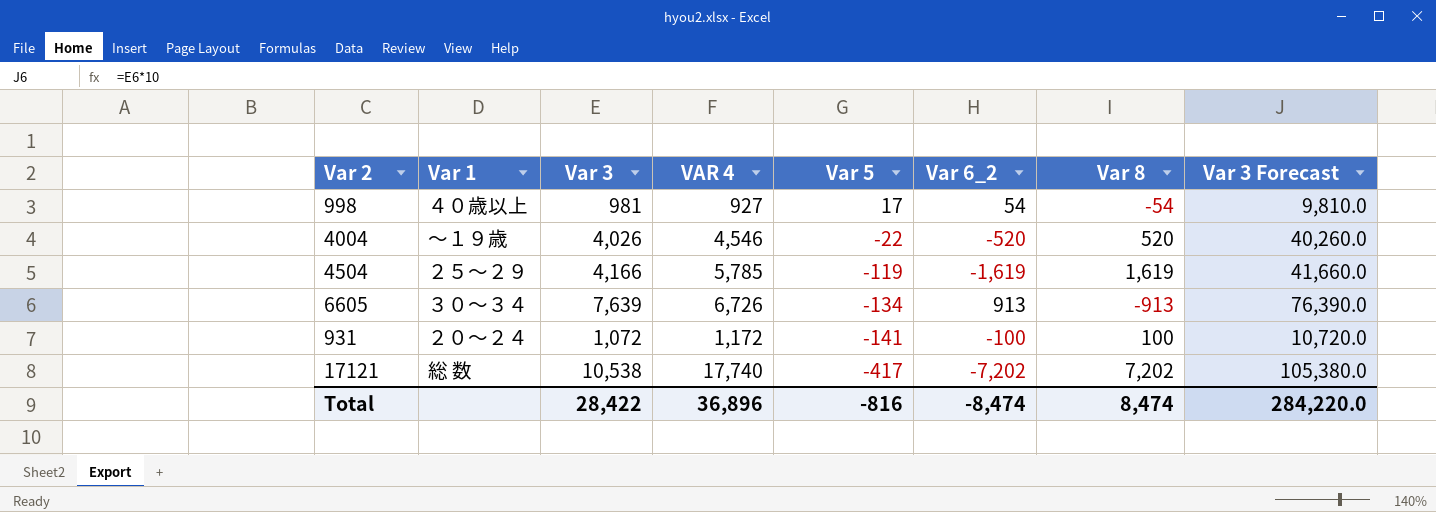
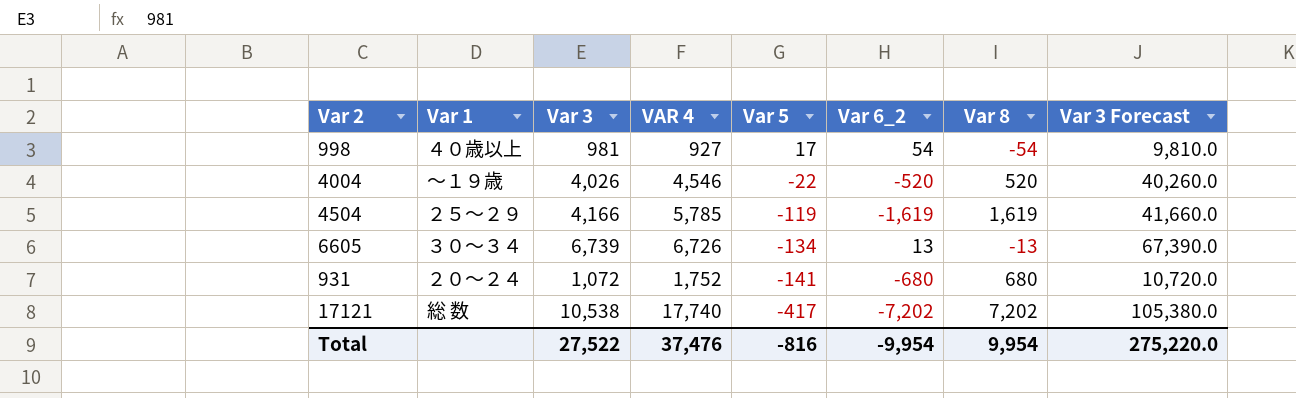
6605 | Var 3: 7,639 -> 6,739
6605 | Var 6_2: 913 -> 13
6605 | Var 8: -913 -> -13
6605 | Var 3 Forecast: 76,390.0 -> 67,390.0
931 | VAR 4: 1,172 -> 1,752
931 | Var 6_2: -100 -> -680
931 | Var 8: 100 -> 680
Total | Var 3: 28,422 -> 27,522
Total | VAR 4: 36,896 -> 37,476
Total | Var 6_2: -8,474 -> -9,954
Total | Var 8: 8,474 -> 9,954
Total | Var 3 Forecast: 284,220.0 -> 275,220.0

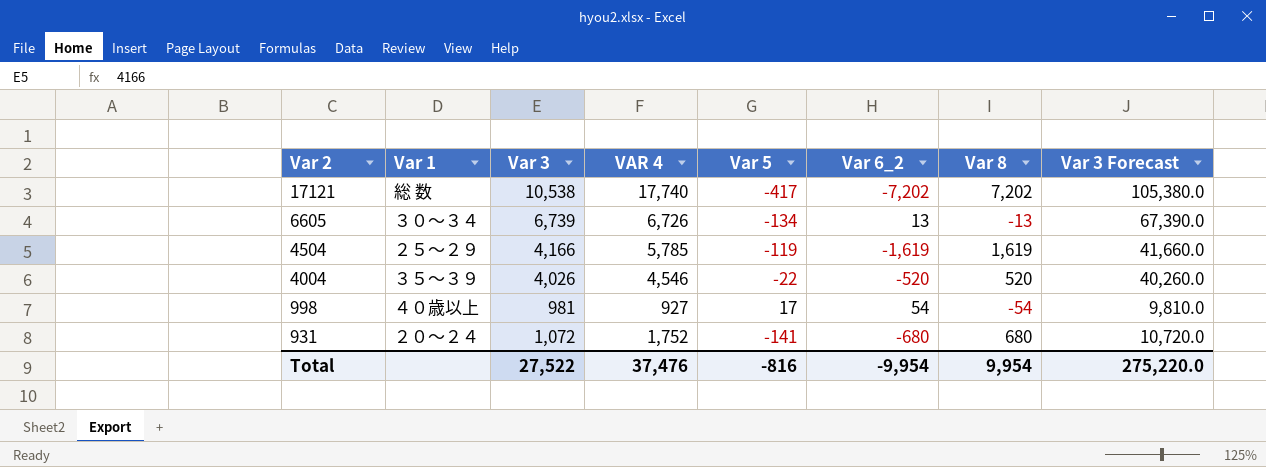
row order: Var 5 descending -> Var 2 descending
4004 | Var 1: ～１９歳 -> ３５～３９

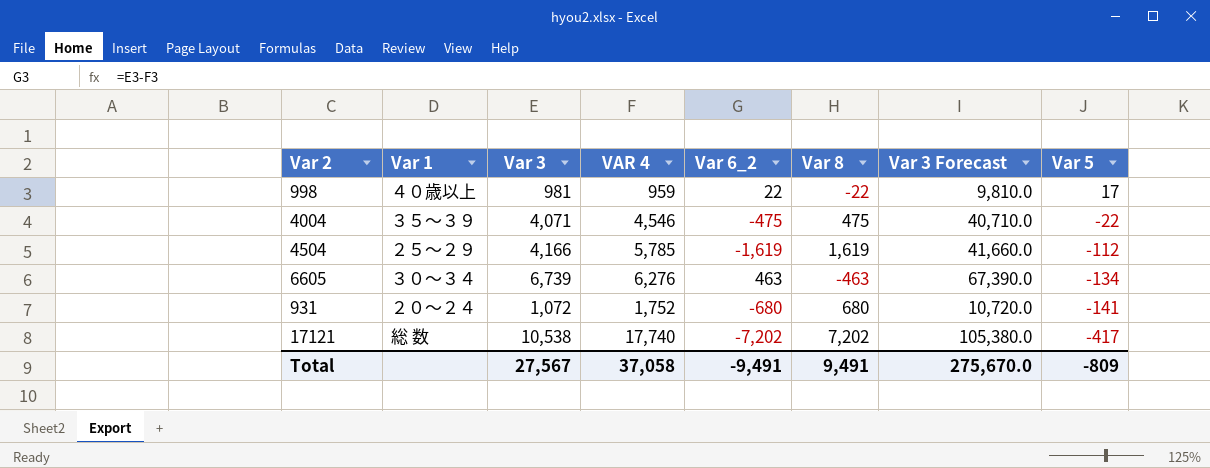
row order: Var 2 descending -> Var 5 descending
column Var 5 | position: 5 -> 8
998 | VAR 4: 927 -> 959
998 | Var 6_2: 54 -> 22
998 | Var 8: -54 -> -22
4004 | Var 3: 4,026 -> 4,071
4004 | Var 6_2: -520 -> -475
4004 | Var 8: 520 -> 475
4004 | Var 3 Forecast: 40,260.0 -> 40,710.0
4504 | Var 5: -119 -> -112
6605 | VAR 4: 6,726 -> 6,276
6605 | Var 6_2: 13 -> 463
6605 | Var 8: -13 -> -463
Total | Var 3: 27,522 -> 27,567
Total | VAR 4: 37,476 -> 37,058
Total | Var 6_2: -9,954 -> -9,491
Total | Var 8: 9,954 -> 9,491
Total | Var 3 Forecast: 275,220.0 -> 275,670.0
Total | Var 5: -816 -> -809

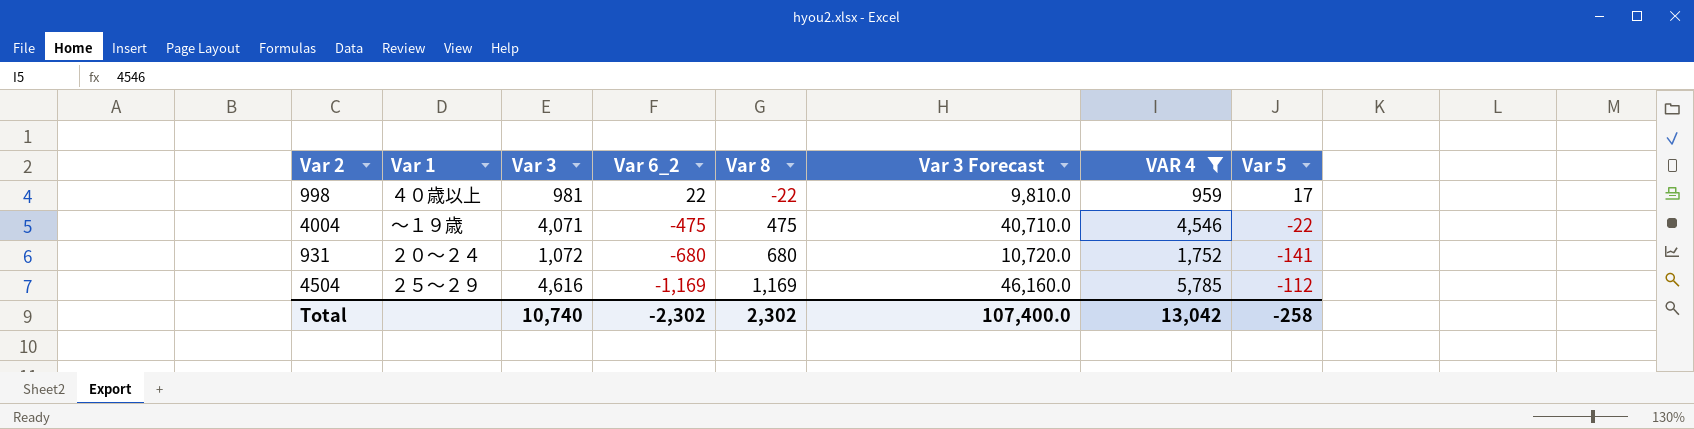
filter: none -> VAR 4 <= 5,785
row order: Var 5 descending -> Var 6_2 descending
column VAR 4 | position: 4 -> 7
4004 | Var 1: ３５～３９ -> ～１９歳
4504 | Var 3: 4,166 -> 4,616
4504 | Var 6_2: -1,619 -> -1,169
4504 | Var 8: 1,619 -> 1,169
4504 | Var 3 Forecast: 41,660.0 -> 46,160.0
Total | Var 3: 27,567 -> 10,740
Total | Var 6_2: -9,491 -> -2,302
Total | Var 8: 9,491 -> 2,302
Total | Var 3 Forecast: 275,670.0 -> 107,400.0
Total | VAR 4: 37,058 -> 13,042
Total | Var 5: -809 -> -258

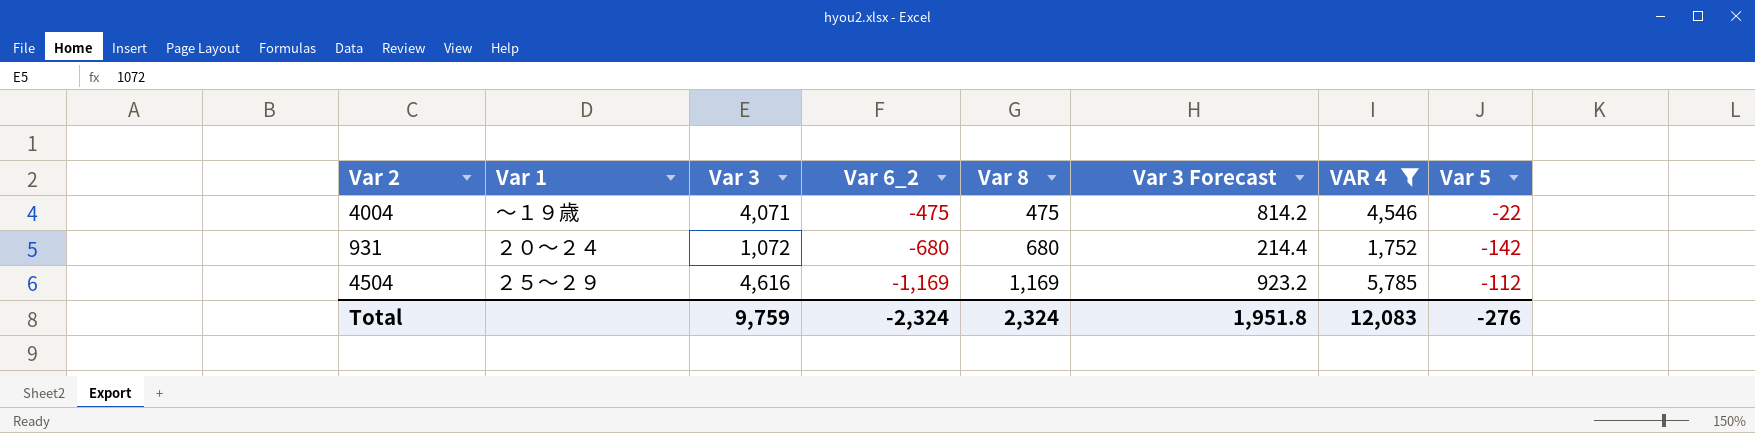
column Var 3 Forecast | formula: [Var 3] * 10 -> [Var 3] * 0.2
row 998: ４０歳以上 | 981 | 22 | -22 | 9,810.0 | 959 | 17 -> none
931 | Var 5: -141 -> -142
Total | Var 3: 10,740 -> 9,759
Total | Var 6_2: -2,302 -> -2,324
Total | Var 8: 2,302 -> 2,324
Total | Var 3 Forecast: 107,400.0 -> 1,951.8
Total | VAR 4: 13,042 -> 12,083
Total | Var 5: -258 -> -276

